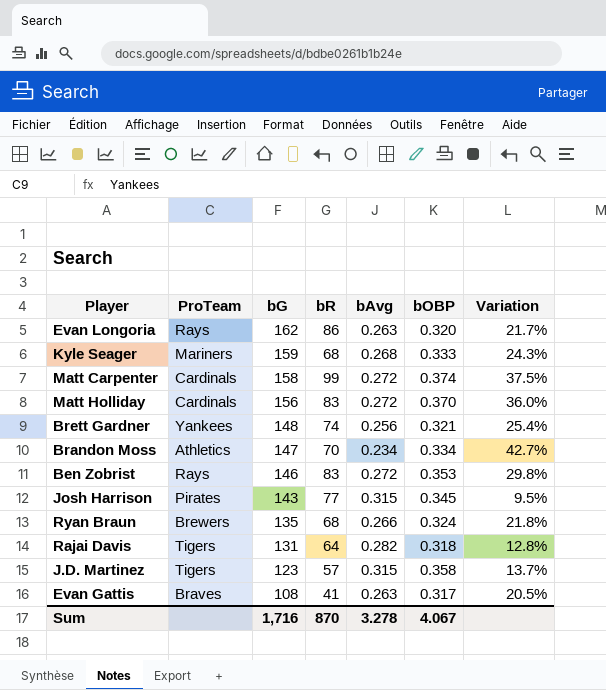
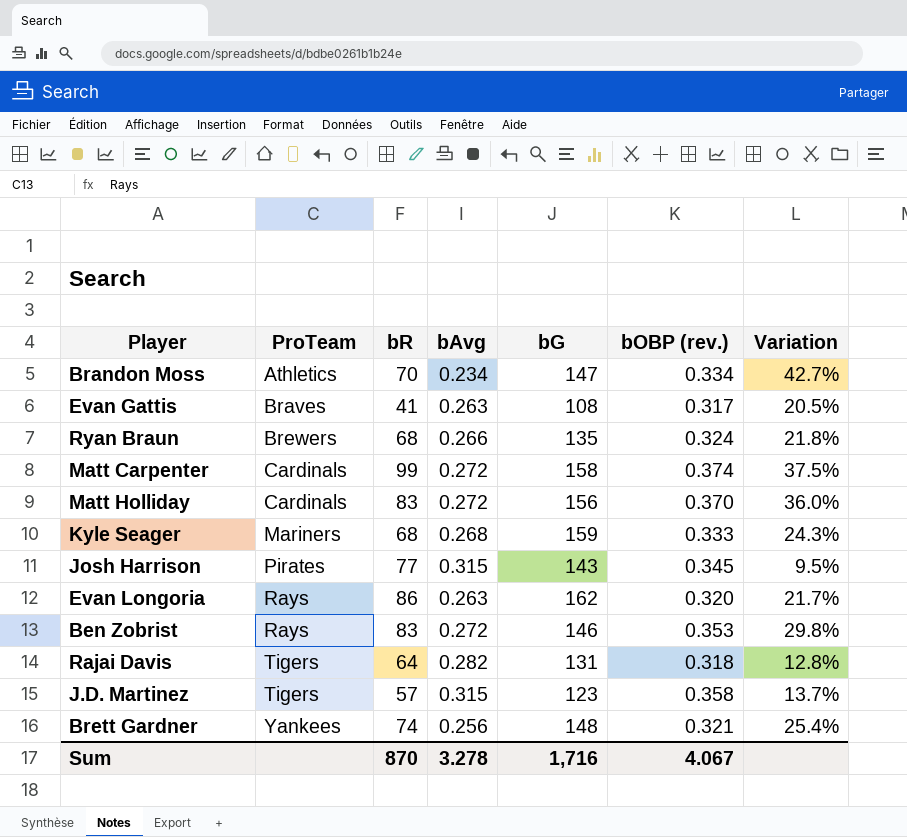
row order: bG descending -> ProTeam ascending
column bG | position: 3 -> 5
column name: bOBP -> bOBP (rev.)

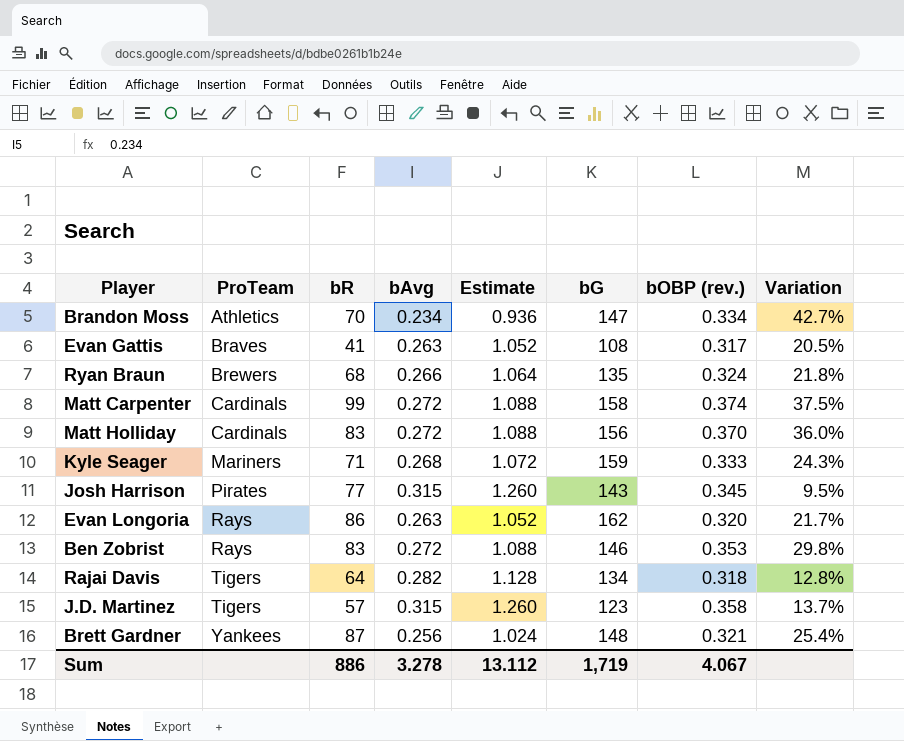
column Estimate | formula: none -> [bAvg] * 4
Kyle Seager | bR: 68 -> 71
Rajai Davis | bG: 131 -> 134
Brett Gardner | bR: 74 -> 87
Sum | bR: 870 -> 886
Sum | bG: 1,716 -> 1,719

